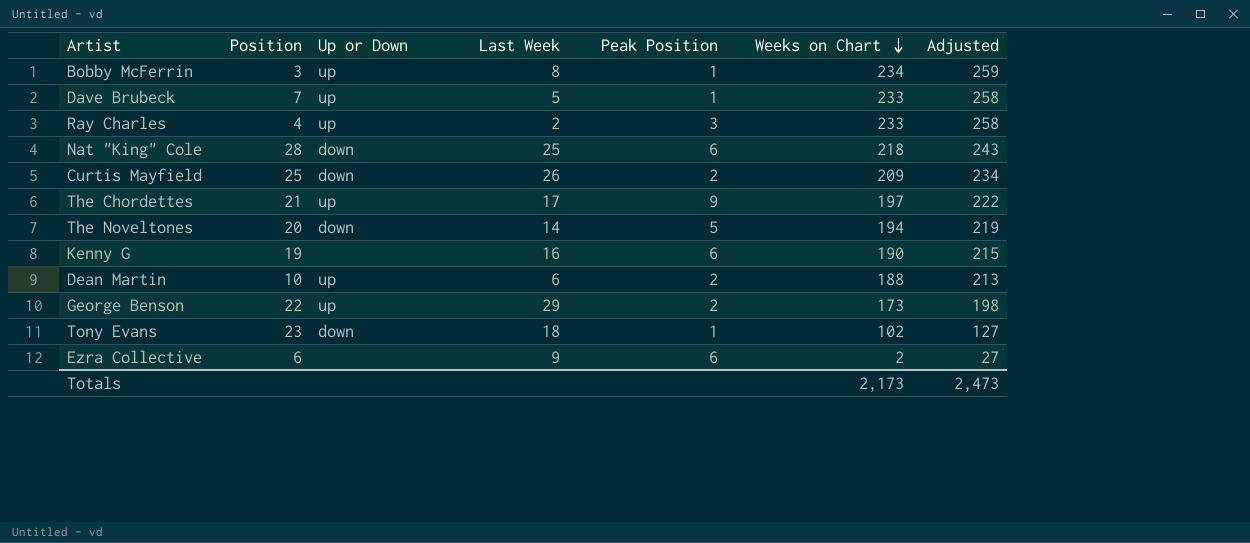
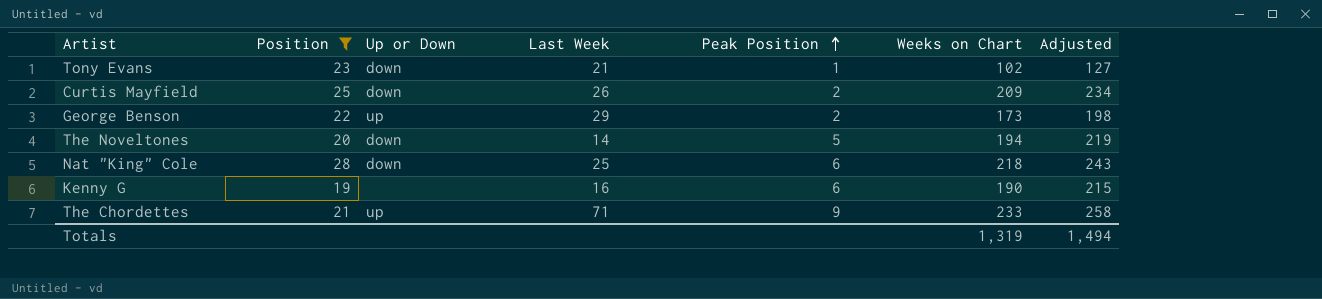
filter: none -> Position >= 19
row order: Weeks on Chart descending -> Peak Position ascending
Tony Evans | Last Week: 18 -> 21
The Chordettes | Last Week: 17 -> 71
The Chordettes | Weeks on Chart: 197 -> 233
The Chordettes | Adjusted: 222 -> 258
Totals | Weeks on Chart: 2,173 -> 1,319
Totals | Adjusted: 2,473 -> 1,494

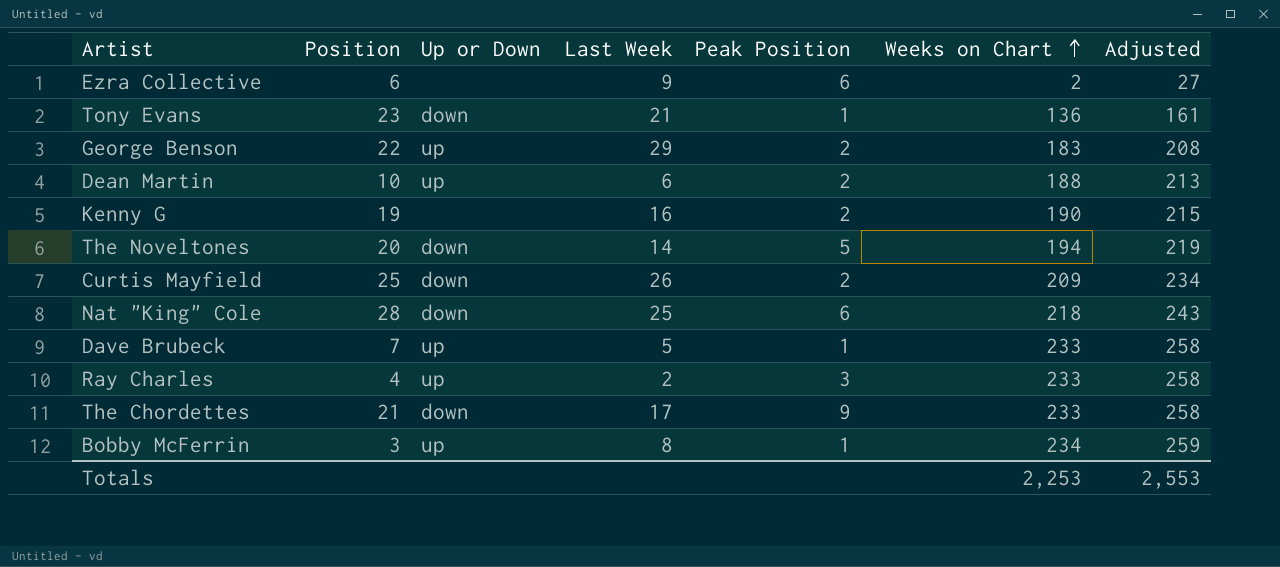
filter: Position >= 19 -> none
row order: Peak Position ascending -> Weeks on Chart ascending
Tony Evans | Weeks on Chart: 102 -> 136
Tony Evans | Adjusted: 127 -> 161
George Benson | Weeks on Chart: 173 -> 183
George Benson | Adjusted: 198 -> 208
Kenny G | Peak Position: 6 -> 2
The Chordettes | Up or Down: up -> down
The Chordettes | Last Week: 71 -> 17
Totals | Weeks on Chart: 1,319 -> 2,253
Totals | Adjusted: 1,494 -> 2,553

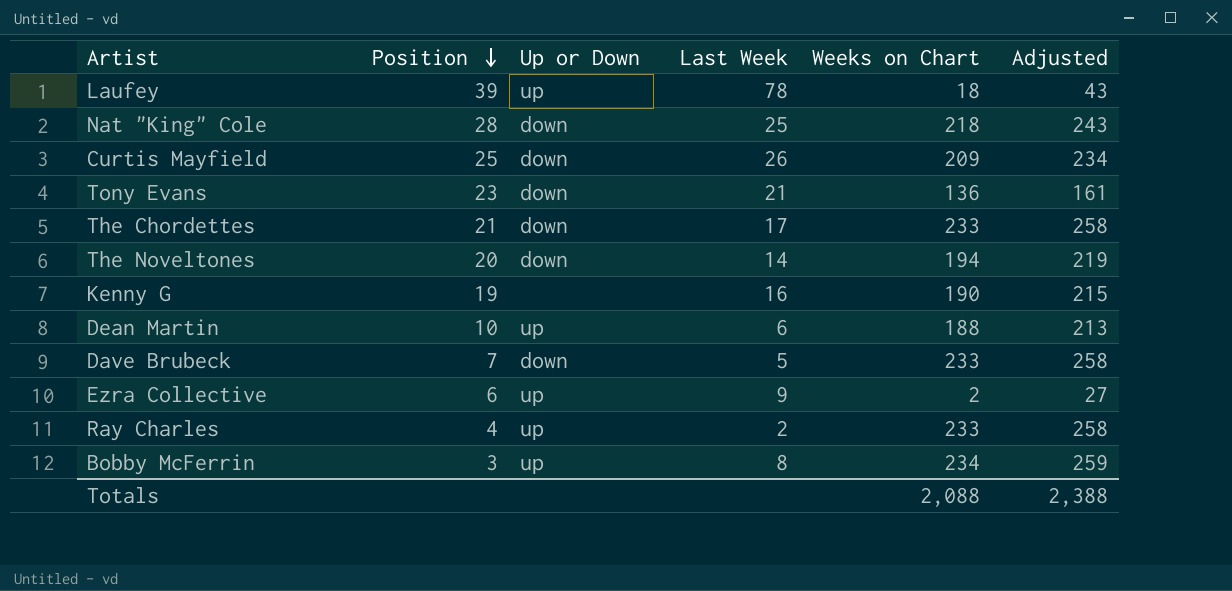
row order: Weeks on Chart ascending -> Position descending
column Peak Position | position: 5 -> none
row George Benson: 22 | up | 29 | 2 | 183 | 208 -> none
row Laufey: none -> 39 | up | 78 | 18 | 43
Dave Brubeck | Up or Down: up -> down
Ezra Collective | Up or Down: none -> up
Totals | Weeks on Chart: 2,253 -> 2,088
Totals | Adjusted: 2,553 -> 2,388

